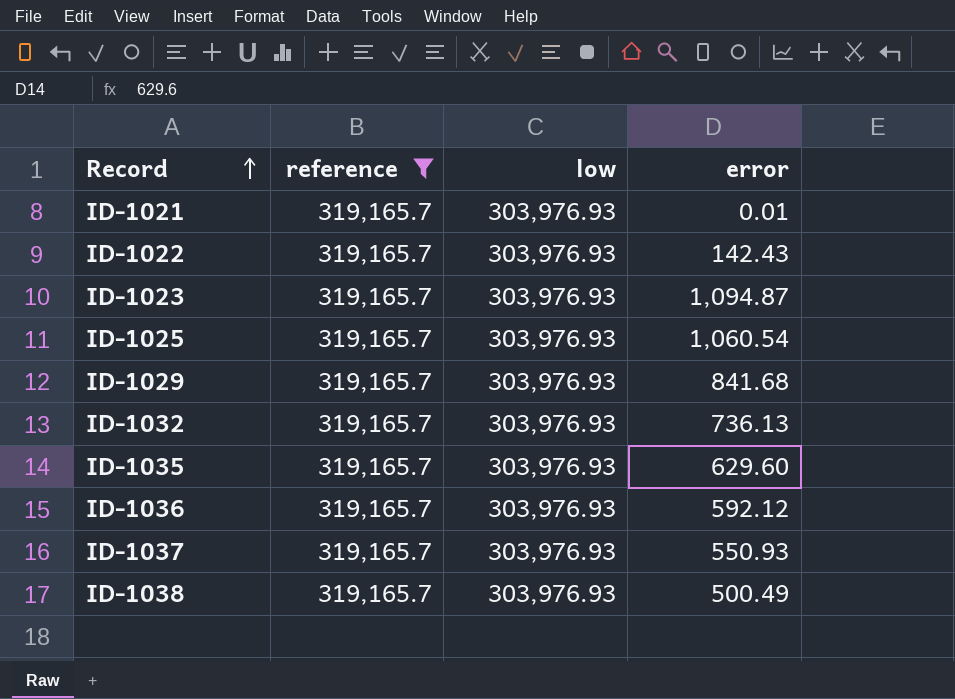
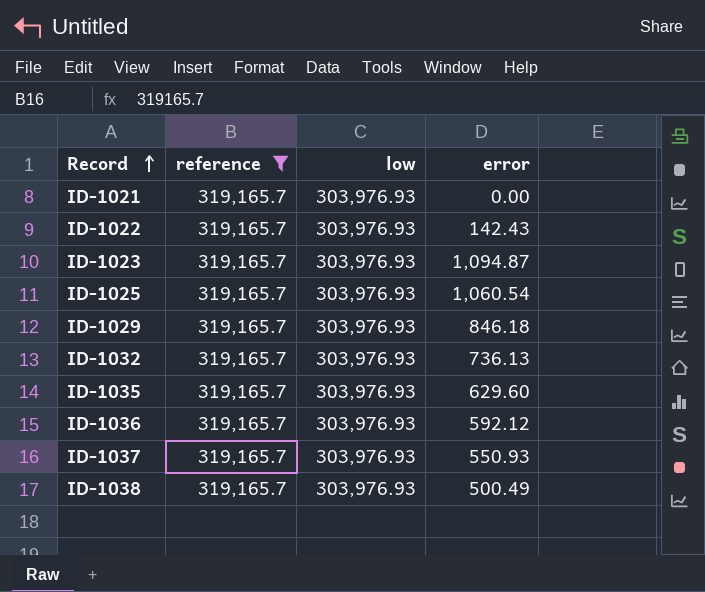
ID-1021 | error: 0.01 -> 0.00
ID-1029 | error: 841.68 -> 846.18

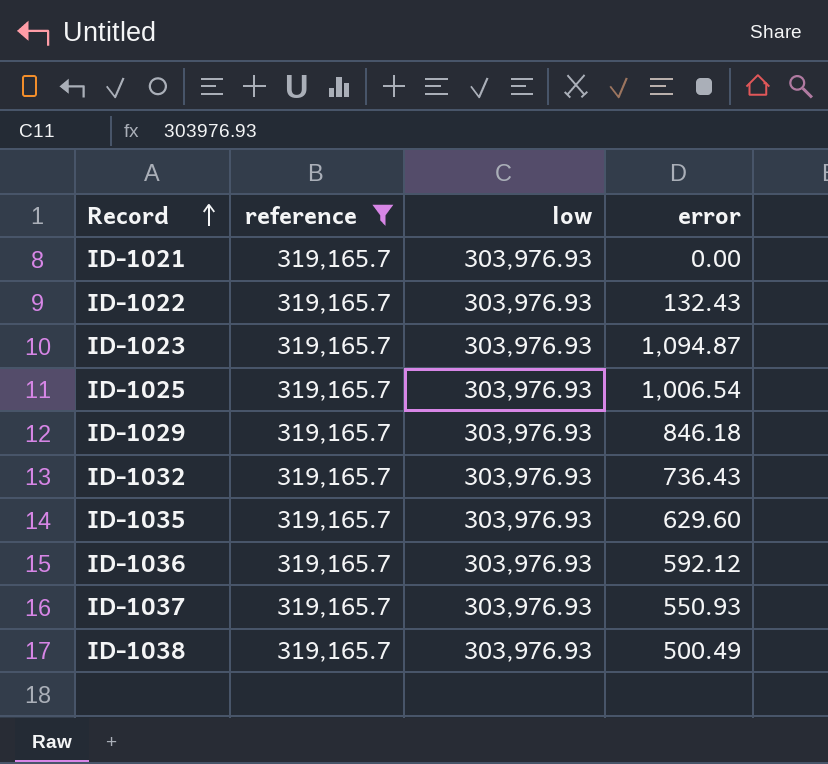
ID-1022 | error: 142.43 -> 132.43
ID-1025 | error: 1,060.54 -> 1,006.54
ID-1032 | error: 736.13 -> 736.43

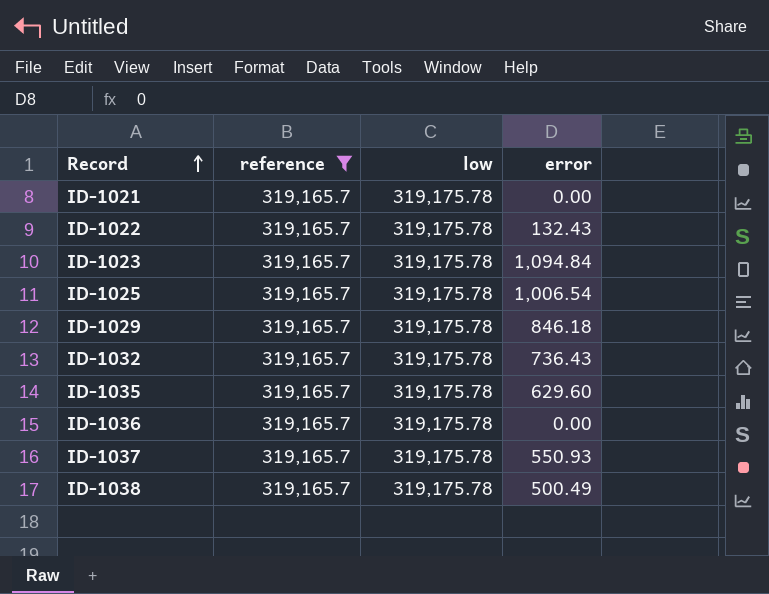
ID-1021 | low: 303,976.93 -> 319,175.78
ID-1022 | low: 303,976.93 -> 319,175.78
ID-1023 | low: 303,976.93 -> 319,175.78
ID-1023 | error: 1,094.87 -> 1,094.84
ID-1025 | low: 303,976.93 -> 319,175.78
ID-1029 | low: 303,976.93 -> 319,175.78
ID-1032 | low: 303,976.93 -> 319,175.78
ID-1035 | low: 303,976.93 -> 319,175.78
ID-1036 | low: 303,976.93 -> 319,175.78
ID-1036 | error: 592.12 -> 0.00
ID-1037 | low: 303,976.93 -> 319,175.78
ID-1038 | low: 303,976.93 -> 319,175.78

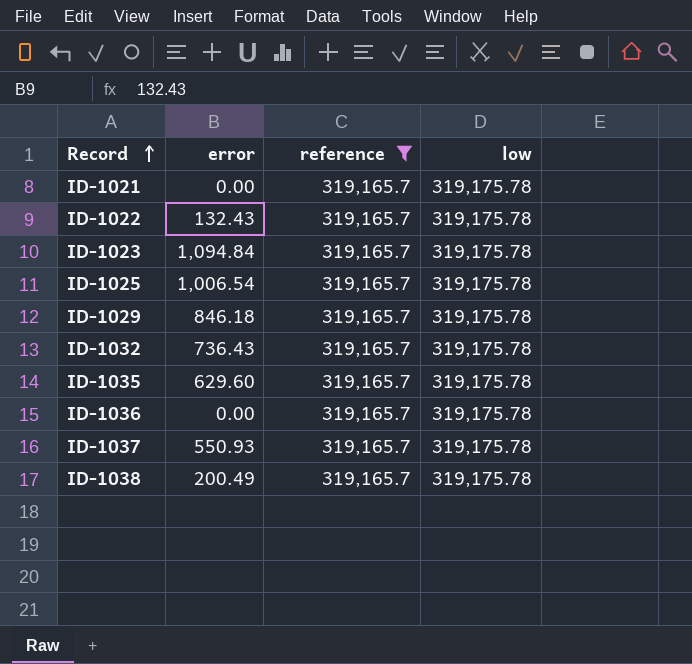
column error | position: 4 -> 2
ID-1038 | error: 500.49 -> 200.49

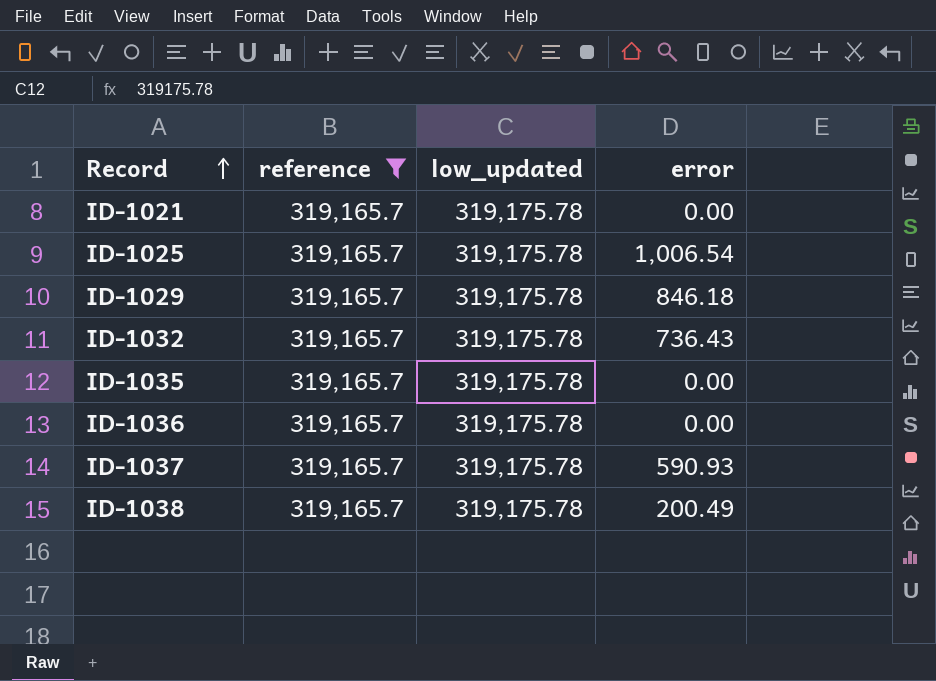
column name: low -> low_updated
column error | position: 2 -> 4
row ID-1022: 132.43 | 319,165.7 | 319,175.78 -> none
row ID-1023: 1,094.84 | 319,165.7 | 319,175.78 -> none
ID-1035 | error: 629.60 -> 0.00
ID-1037 | error: 550.93 -> 590.93

